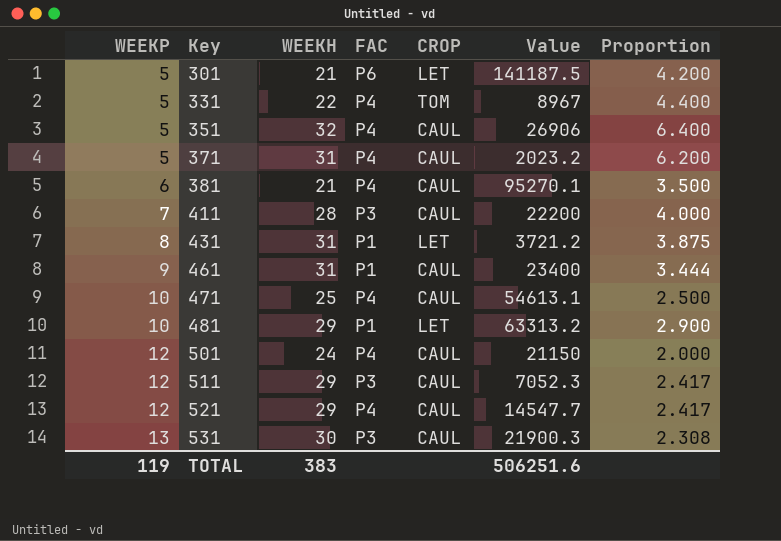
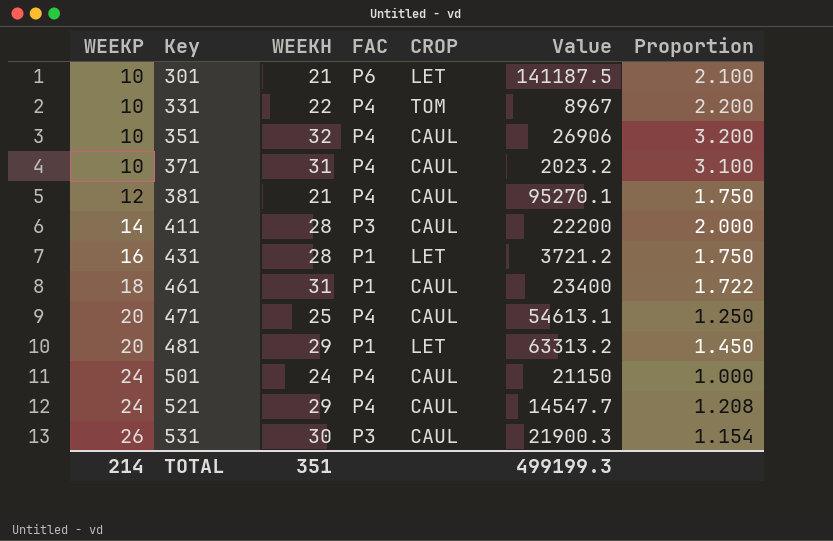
row 511: 12 | 29 | P3 | CAUL | 7052.3 | 2.417 -> none
301 | WEEKP: 5 -> 10
301 | Proportion: 4.200 -> 2.100
331 | WEEKP: 5 -> 10
331 | Proportion: 4.400 -> 2.200
351 | WEEKP: 5 -> 10
351 | Proportion: 6.400 -> 3.200
371 | WEEKP: 5 -> 10
371 | Proportion: 6.200 -> 3.100
381 | WEEKP: 6 -> 12
381 | Proportion: 3.500 -> 1.750
411 | WEEKP: 7 -> 14
411 | Proportion: 4.000 -> 2.000
431 | WEEKP: 8 -> 16
431 | WEEKH: 31 -> 28
431 | Proportion: 3.875 -> 1.750
461 | WEEKP: 9 -> 18
461 | Proportion: 3.444 -> 1.722
471 | WEEKP: 10 -> 20
471 | Proportion: 2.500 -> 1.250
481 | WEEKP: 10 -> 20
481 | Proportion: 2.900 -> 1.450
501 | WEEKP: 12 -> 24
501 | Proportion: 2.000 -> 1.000
521 | WEEKP: 12 -> 24
521 | Proportion: 2.417 -> 1.208
531 | WEEKP: 13 -> 26
531 | Proportion: 2.308 -> 1.154
TOTAL | WEEKP: 119 -> 214
TOTAL | WEEKH: 383 -> 351
TOTAL | Value: 506251.6 -> 499199.3

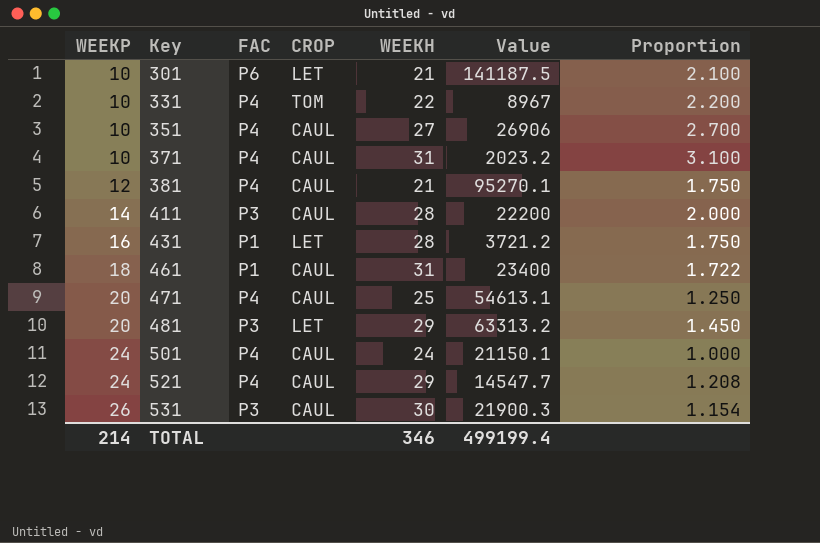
column WEEKH | position: 3 -> 5
351 | WEEKH: 32 -> 27
351 | Proportion: 3.200 -> 2.700
481 | FAC: P1 -> P3
501 | Value: 21150 -> 21150.1
TOTAL | WEEKH: 351 -> 346
TOTAL | Value: 499199.3 -> 499199.4

